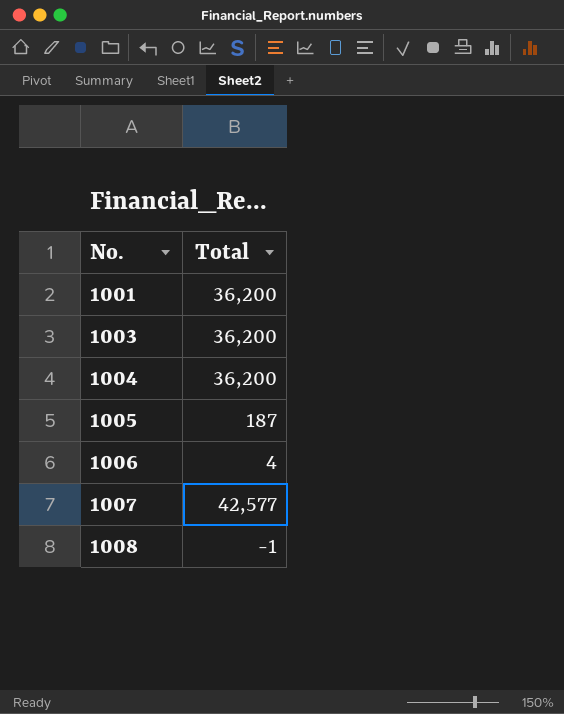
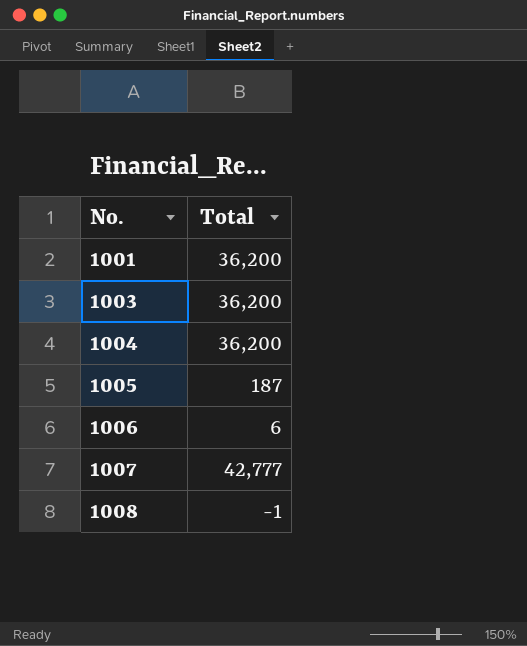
1006 | Total: 4 -> 6
1007 | Total: 42,577 -> 42,777

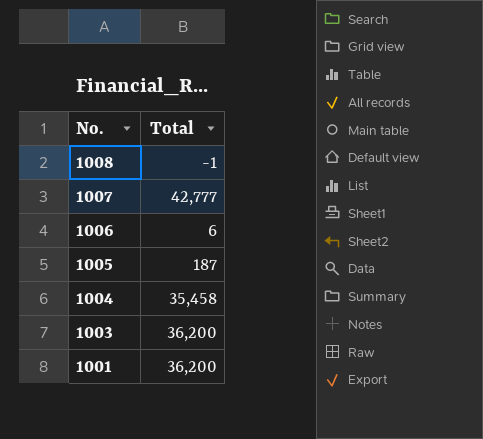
row order: No. ascending -> No. descending
1004 | Total: 36,200 -> 35,458

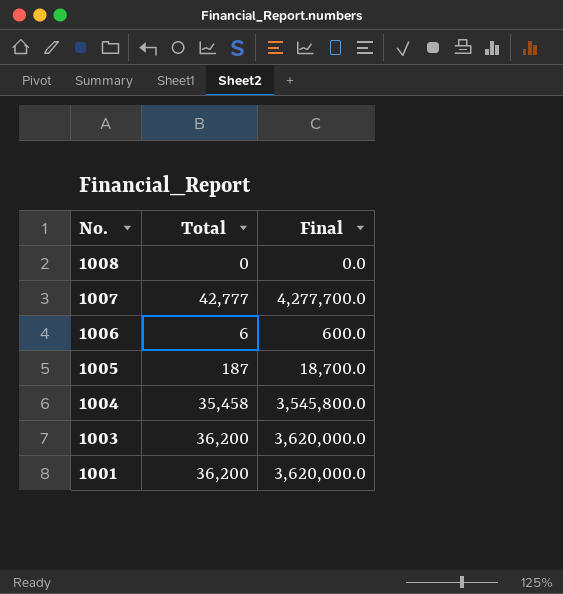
column Final | formula: none -> [Total] * 100
1008 | Total: -1 -> 0

